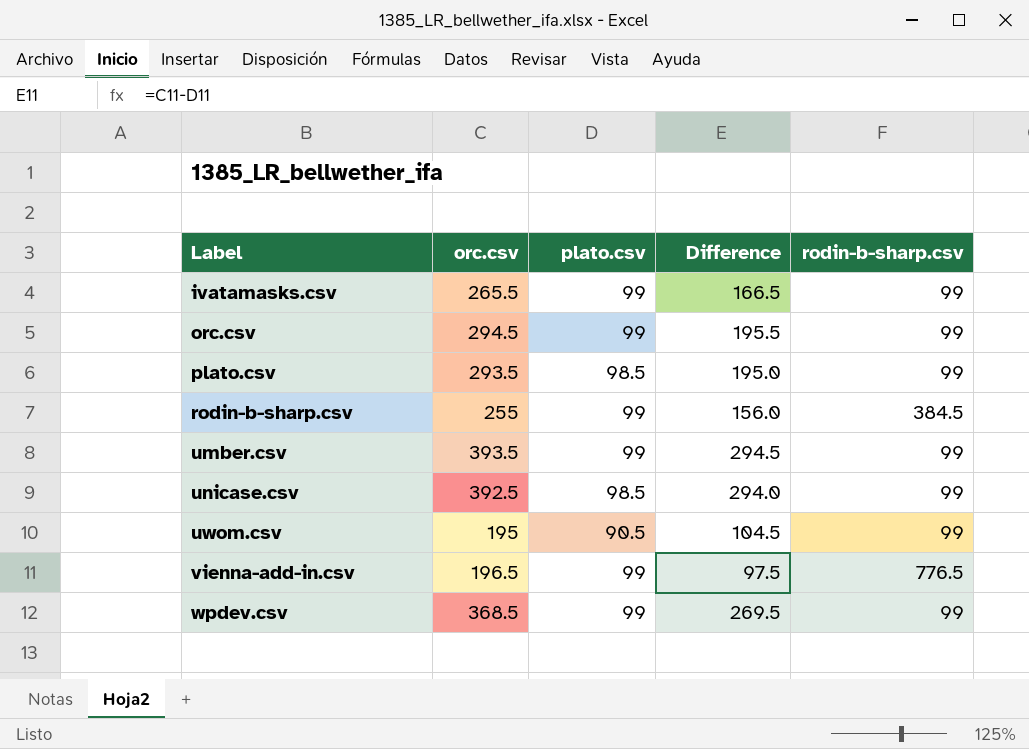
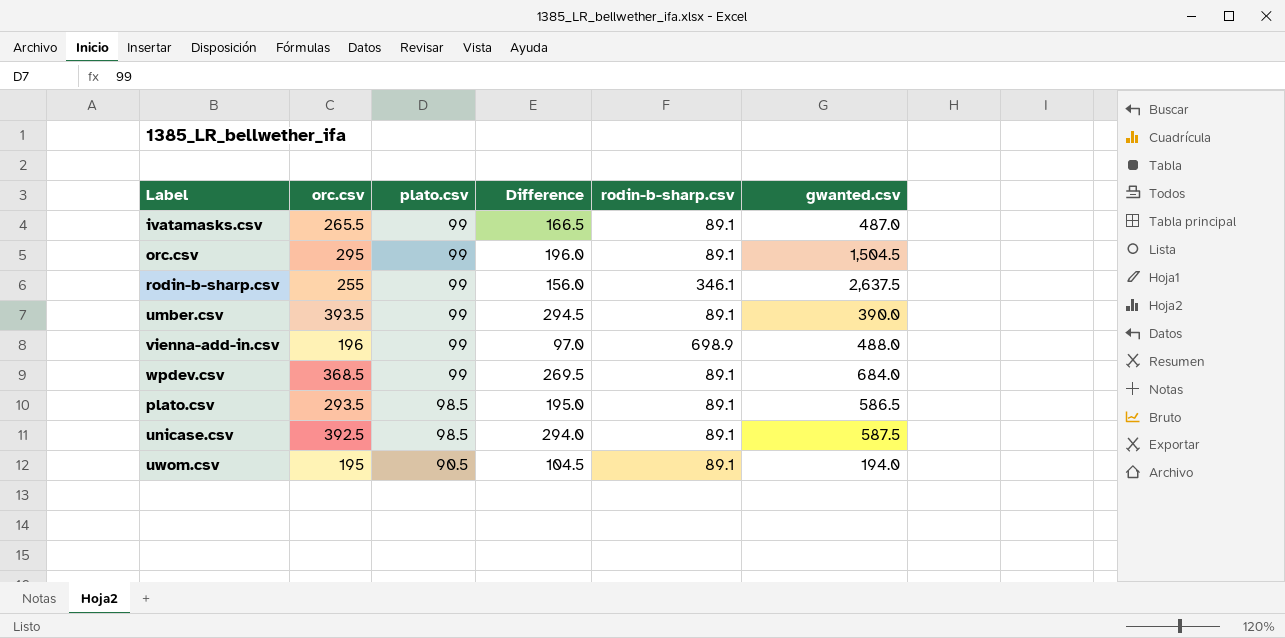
row order: Label ascending -> plato.csv descending
column gwanted.csv | position: none -> 6
ivatamasks.csv | rodin-b-sharp.csv: 99 -> 89.1
orc.csv | orc.csv: 294.5 -> 295
orc.csv | Difference: 195.5 -> 196.0
orc.csv | rodin-b-sharp.csv: 99 -> 89.1
rodin-b-sharp.csv | rodin-b-sharp.csv: 384.5 -> 346.1
umber.csv | rodin-b-sharp.csv: 99 -> 89.1
vienna-add-in.csv | orc.csv: 196.5 -> 196
vienna-add-in.csv | Difference: 97.5 -> 97.0
vienna-add-in.csv | rodin-b-sharp.csv: 776.5 -> 698.9
wpdev.csv | rodin-b-sharp.csv: 99 -> 89.1
plato.csv | rodin-b-sharp.csv: 99 -> 89.1
unicase.csv | rodin-b-sharp.csv: 99 -> 89.1
uwom.csv | rodin-b-sharp.csv: 99 -> 89.1

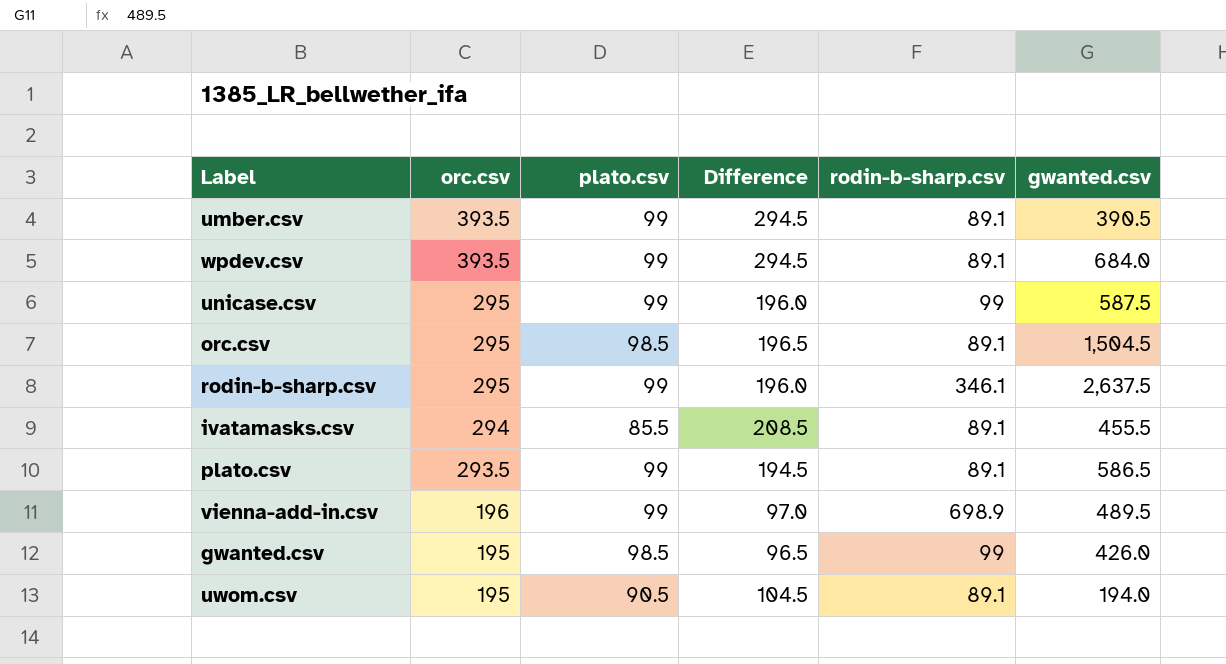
row order: plato.csv descending -> orc.csv descending
umber.csv | gwanted.csv: 390.0 -> 390.5
wpdev.csv | orc.csv: 368.5 -> 393.5
wpdev.csv | Difference: 269.5 -> 294.5
unicase.csv | orc.csv: 392.5 -> 295
unicase.csv | plato.csv: 98.5 -> 99
unicase.csv | Difference: 294.0 -> 196.0
unicase.csv | rodin-b-sharp.csv: 89.1 -> 99
orc.csv | plato.csv: 99 -> 98.5
orc.csv | Difference: 196.0 -> 196.5
rodin-b-sharp.csv | orc.csv: 255 -> 295
rodin-b-sharp.csv | Difference: 156.0 -> 196.0
ivatamasks.csv | orc.csv: 265.5 -> 294
ivatamasks.csv | plato.csv: 99 -> 85.5
ivatamasks.csv | Difference: 166.5 -> 208.5
ivatamasks.csv | gwanted.csv: 487.0 -> 455.5
plato.csv | plato.csv: 98.5 -> 99
plato.csv | Difference: 195.0 -> 194.5
vienna-add-in.csv | gwanted.csv: 488.0 -> 489.5
row gwanted.csv: none -> 195 | 98.5 | 96.5 | 99 | 426.0

